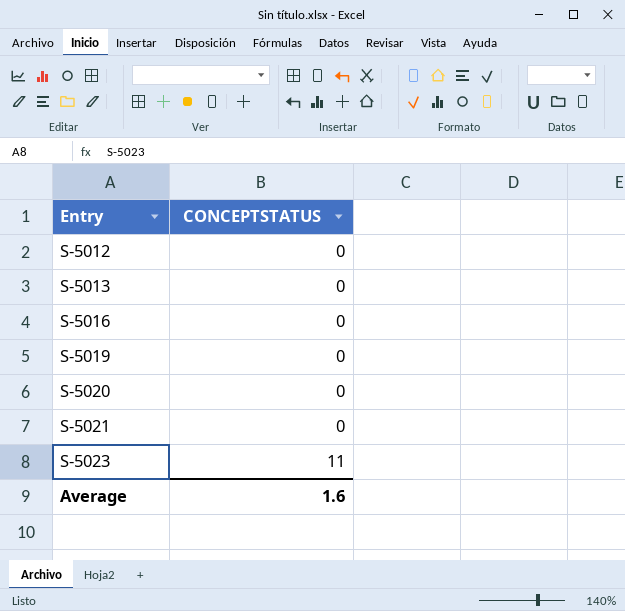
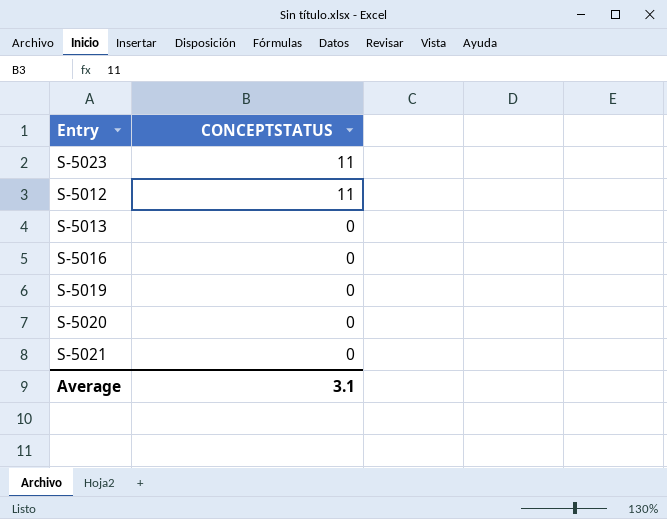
row order: Entry ascending -> CONCEPTSTATUS descending
S-5012 | CONCEPTSTATUS: 0 -> 11
Average | CONCEPTSTATUS: 1.6 -> 3.1

